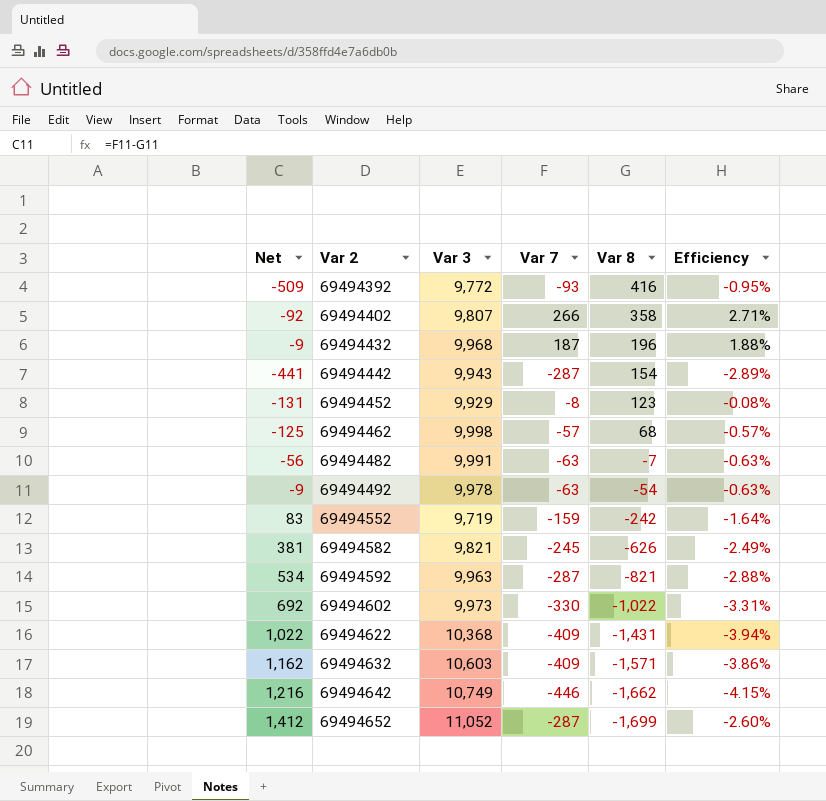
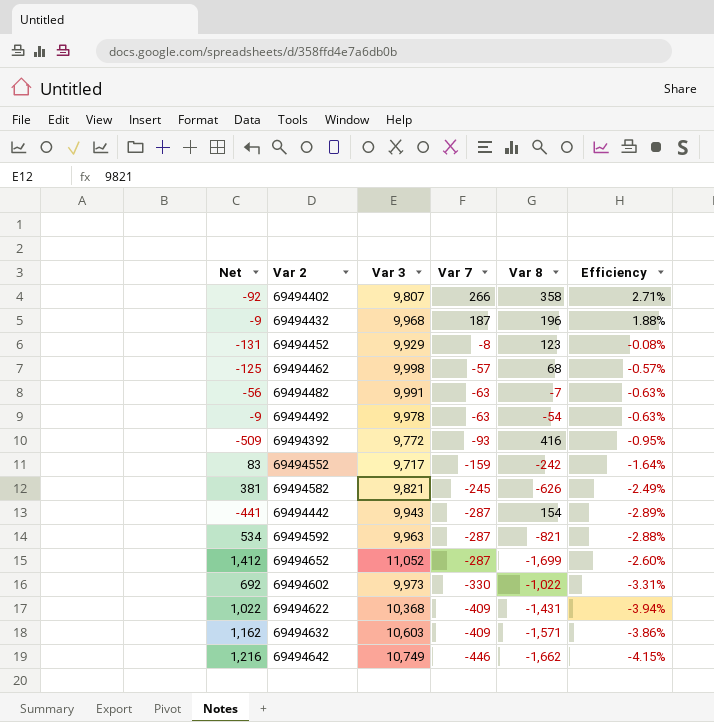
row order: Var 2 ascending -> Var 7 descending
69494552 | Var 3: 9,719 -> 9,717

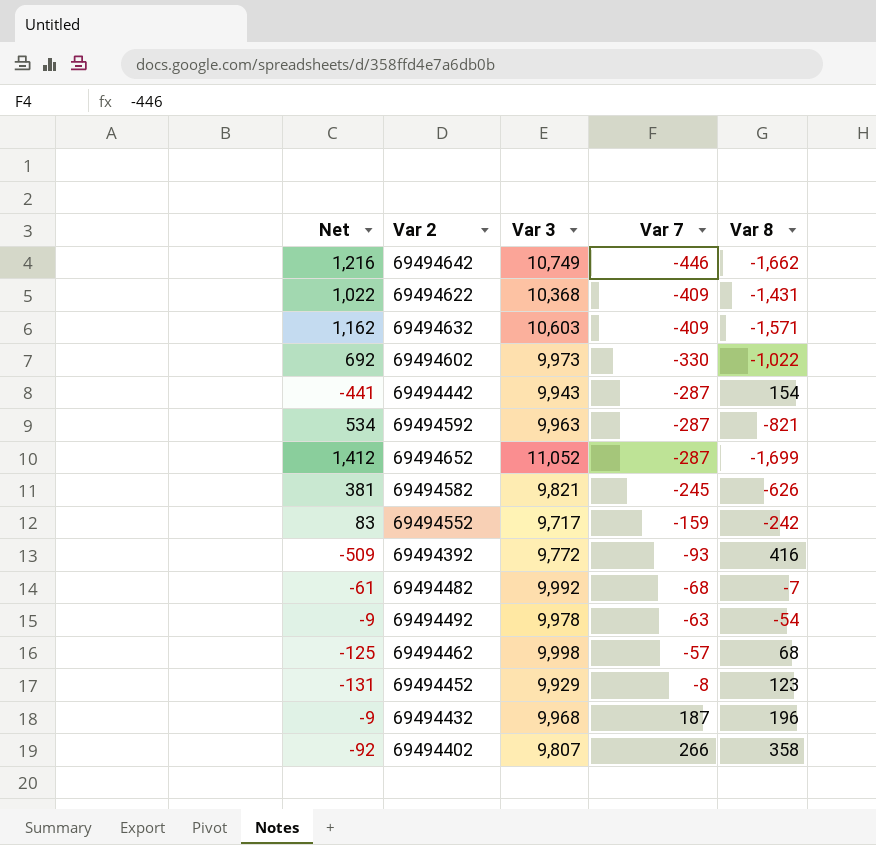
row order: Var 7 descending -> Var 7 ascending
column Efficiency | formula: [Var 7] / [Var 3] -> none
69494482 | Net: -56 -> -61
69494482 | Var 3: 9,991 -> 9,992
69494482 | Var 7: -63 -> -68

